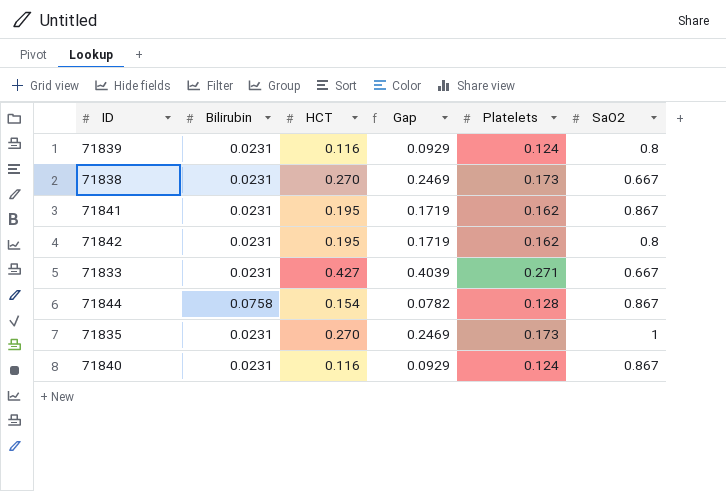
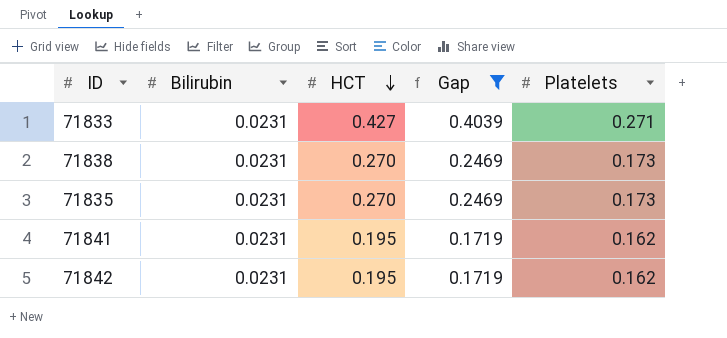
filter: none -> Gap >= 0.1719
row order: none -> HCT descending
column SaO2 | position: 6 -> none

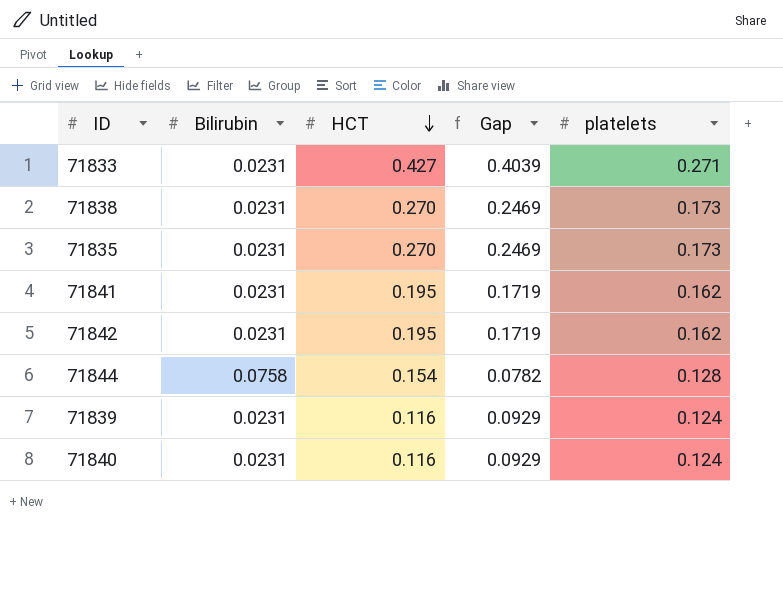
filter: Gap >= 0.1719 -> none
column name: Platelets -> platelets

